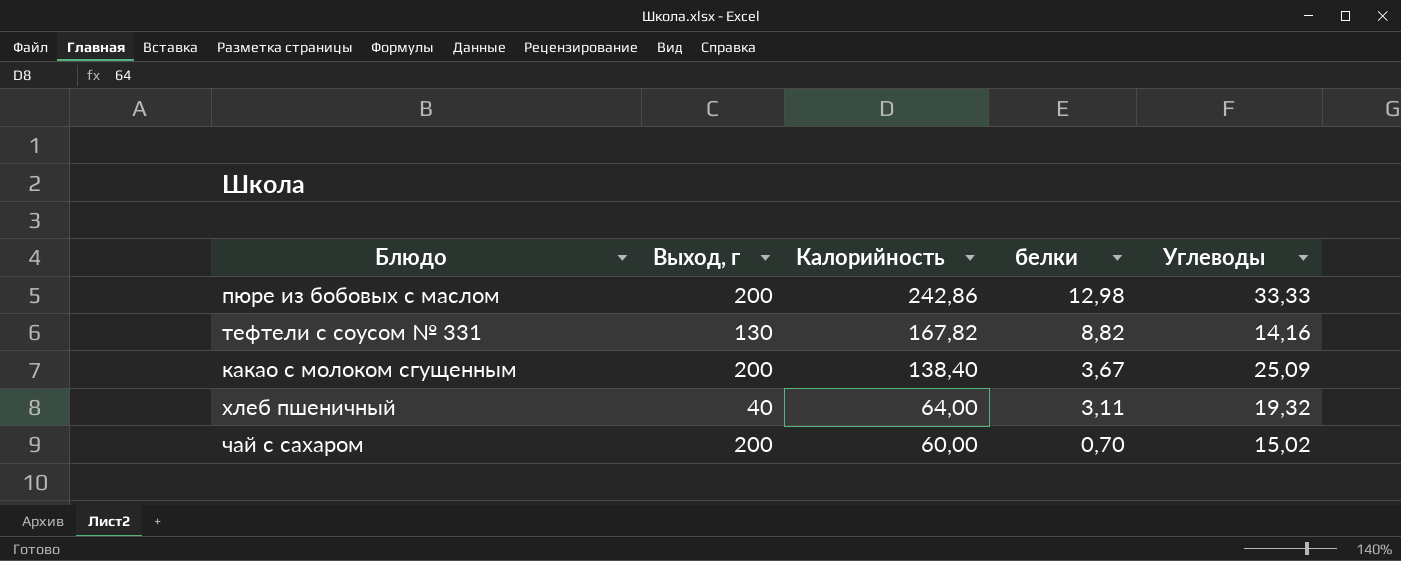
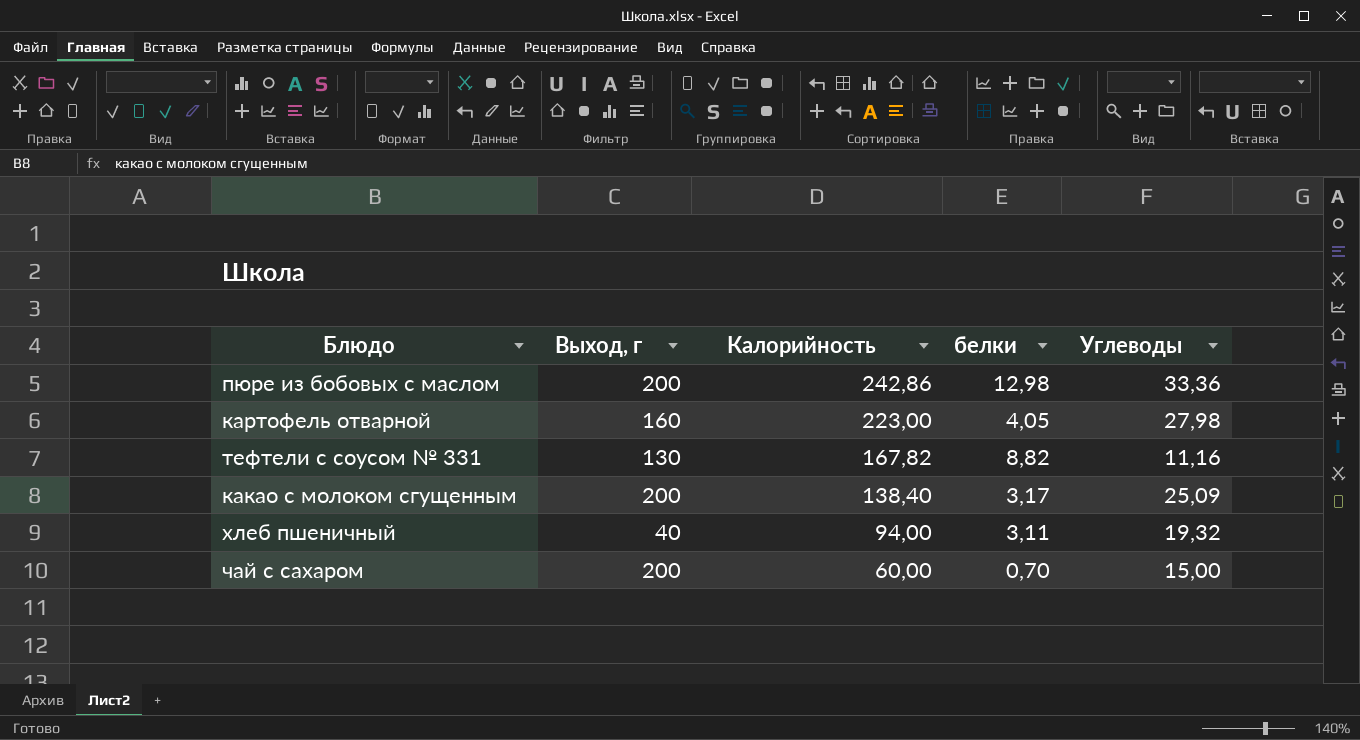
пюре из бобовых с маслом | Углеводы: 33,33 -> 33,36
row картофель отварной: none -> 160 | 223,00 | 4,05 | 27,98
тефтели с соусом № 331 | Углеводы: 14,16 -> 11,16
какао с молоком сгущенным | белки: 3,67 -> 3,17
хлеб пшеничный | Калорийность: 64,00 -> 94,00
чай с сахаром | Углеводы: 15,02 -> 15,00

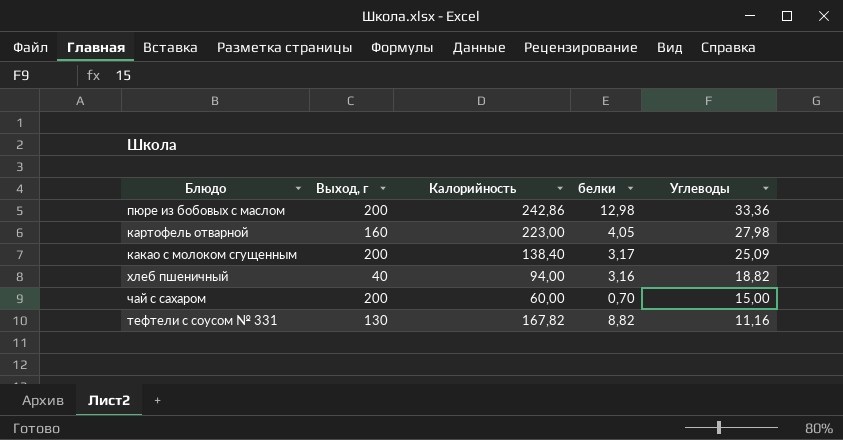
row order: Калорийность descending -> Углеводы descending
хлеб пшеничный | белки: 3,11 -> 3,16
хлеб пшеничный | Углеводы: 19,32 -> 18,82

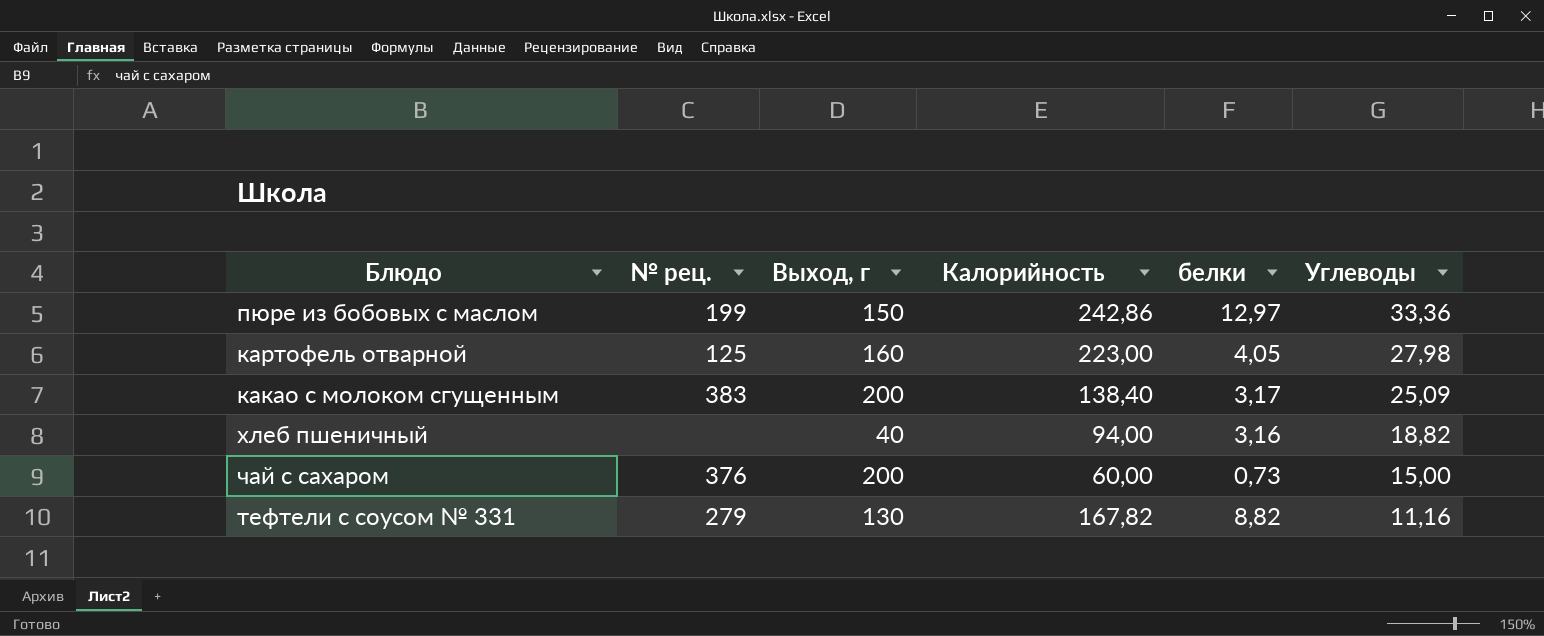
column № рец. | position: none -> 2
пюре из бобовых с маслом | Выход, г: 200 -> 150
пюре из бобовых с маслом | белки: 12,98 -> 12,97
чай с сахаром | белки: 0,70 -> 0,73

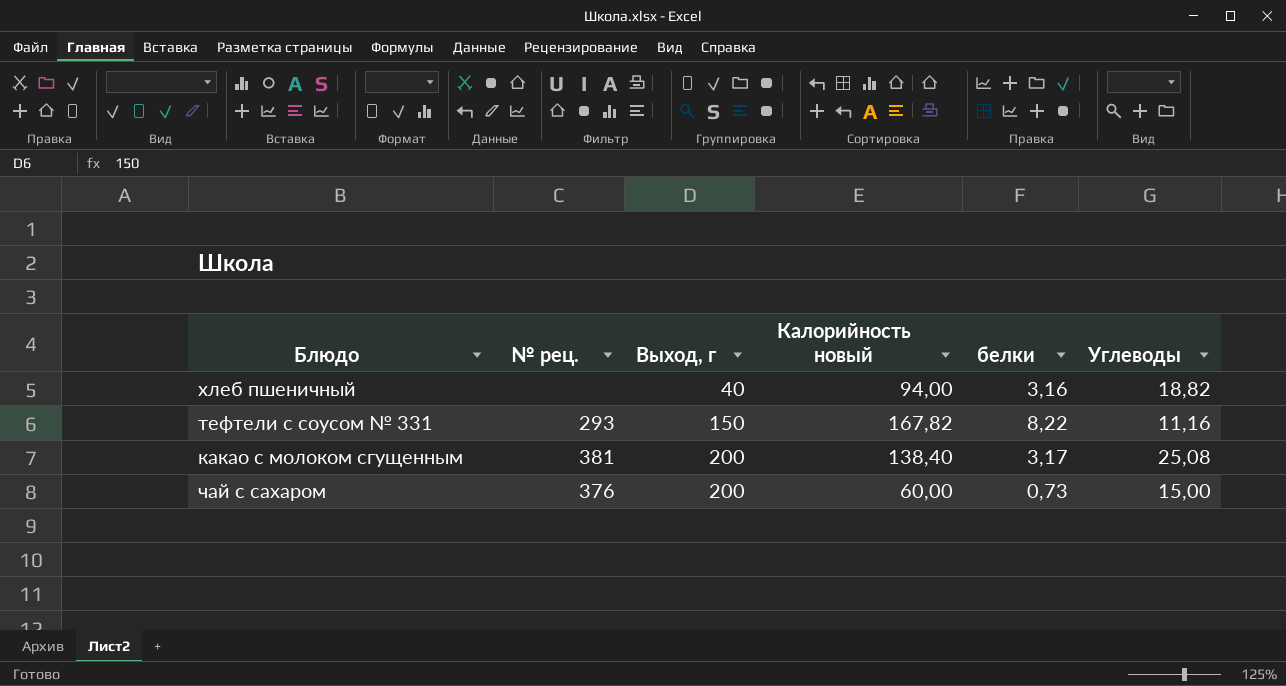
row order: Углеводы descending -> Выход, г ascending
column name: Калорийность -> Калорийность новый
row пюре из бобовых с маслом: 199 | 150 | 242,86 | 12,97 | 33,36 -> none
row картофель отварной: 125 | 160 | 223,00 | 4,05 | 27,98 -> none
тефтели с соусом № 331 | № рец.: 279 -> 293
тефтели с соусом № 331 | Выход, г: 130 -> 150
тефтели с соусом № 331 | белки: 8,82 -> 8,22
какао с молоком сгущенным | № рец.: 383 -> 381
какао с молоком сгущенным | Углеводы: 25,09 -> 25,08

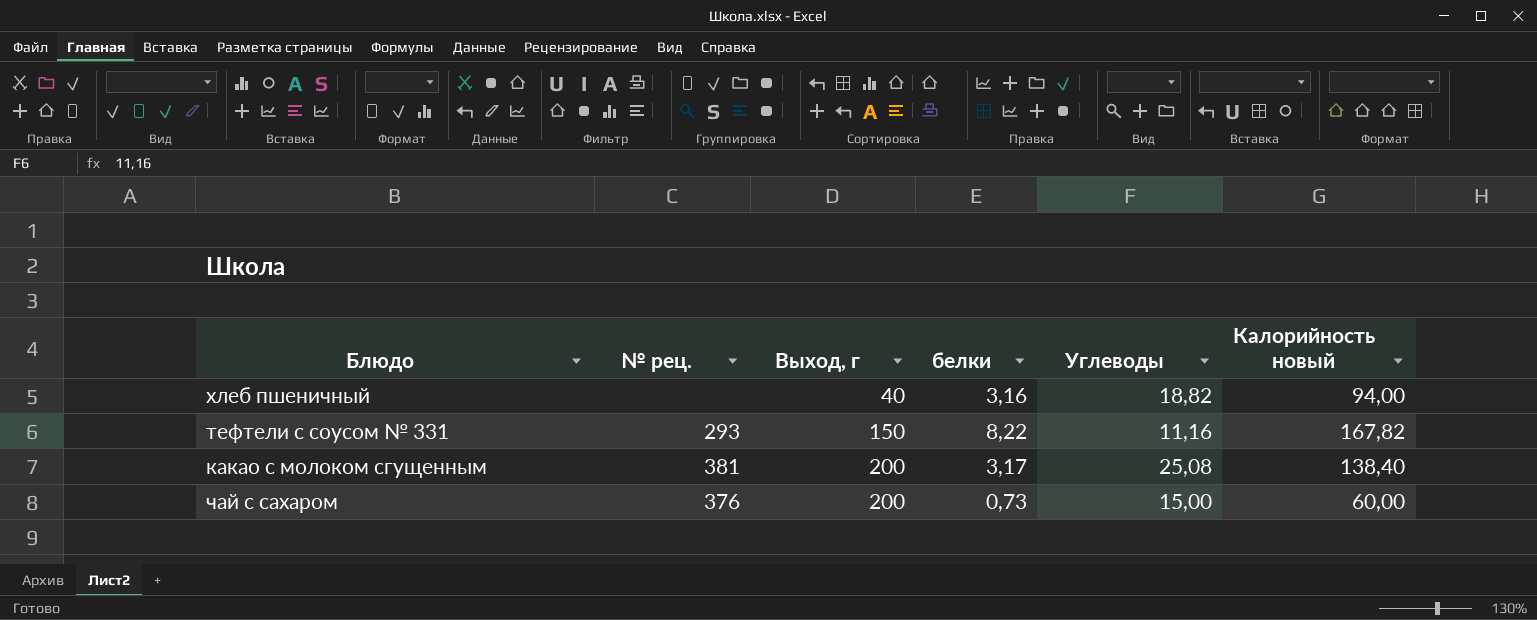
column Калорийность новый | position: 4 -> 6

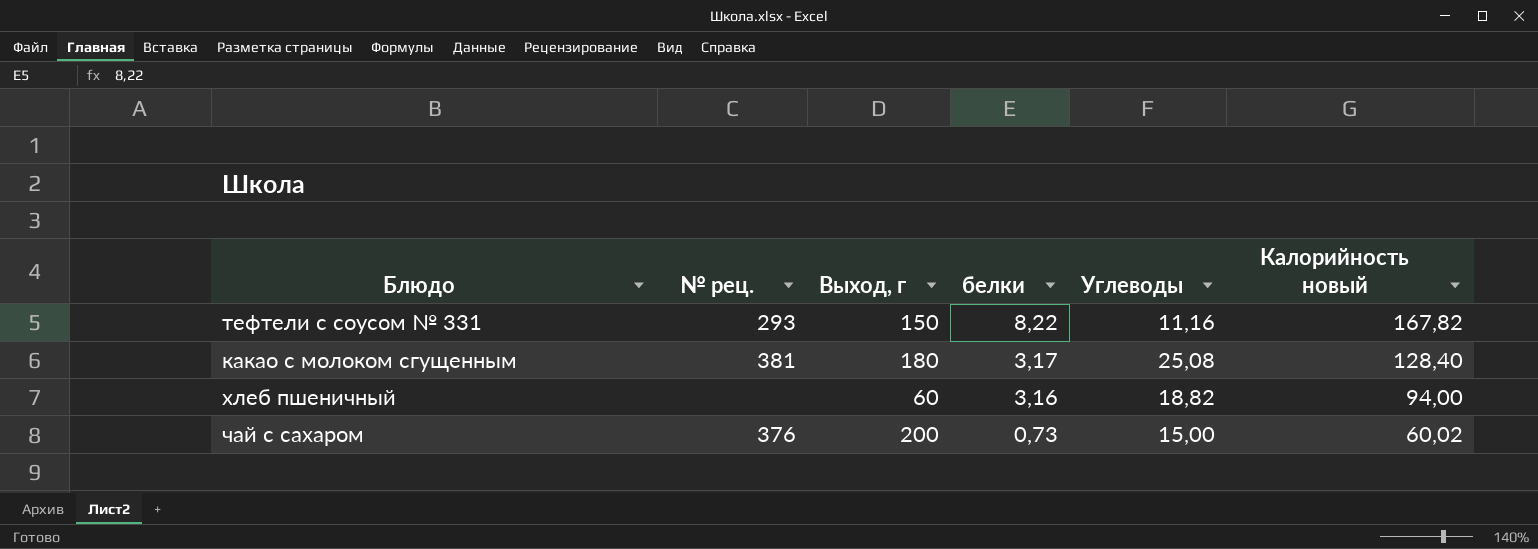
row order: Выход, г ascending -> белки descending
какао с молоком сгущенным | Выход, г: 200 -> 180
какао с молоком сгущенным | Калорийность новый: 138,40 -> 128,40
хлеб пшеничный | Выход, г: 40 -> 60
чай с сахаром | Калорийность новый: 60,00 -> 60,02

